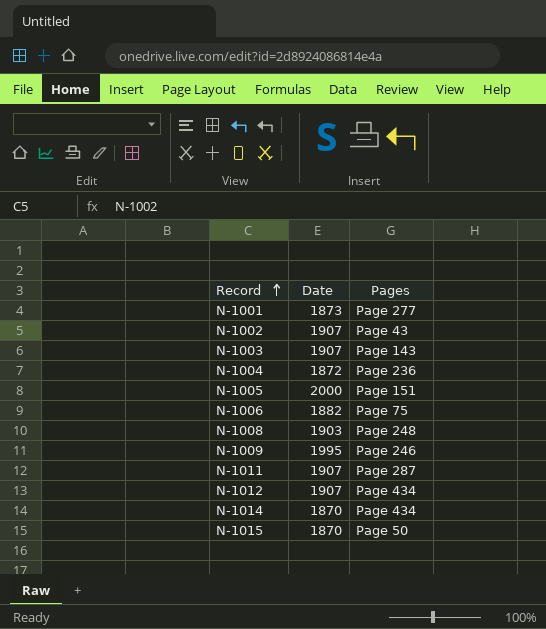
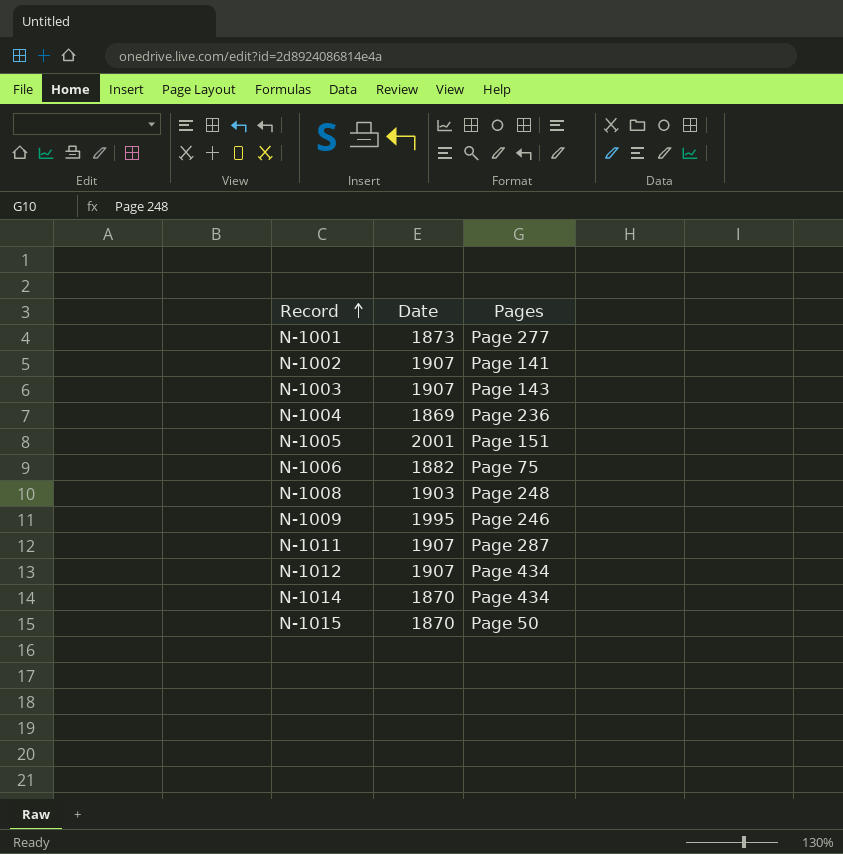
N-1002 | Pages: Page 43 -> Page 141
N-1004 | Date: 1872 -> 1869
N-1005 | Date: 2000 -> 2001

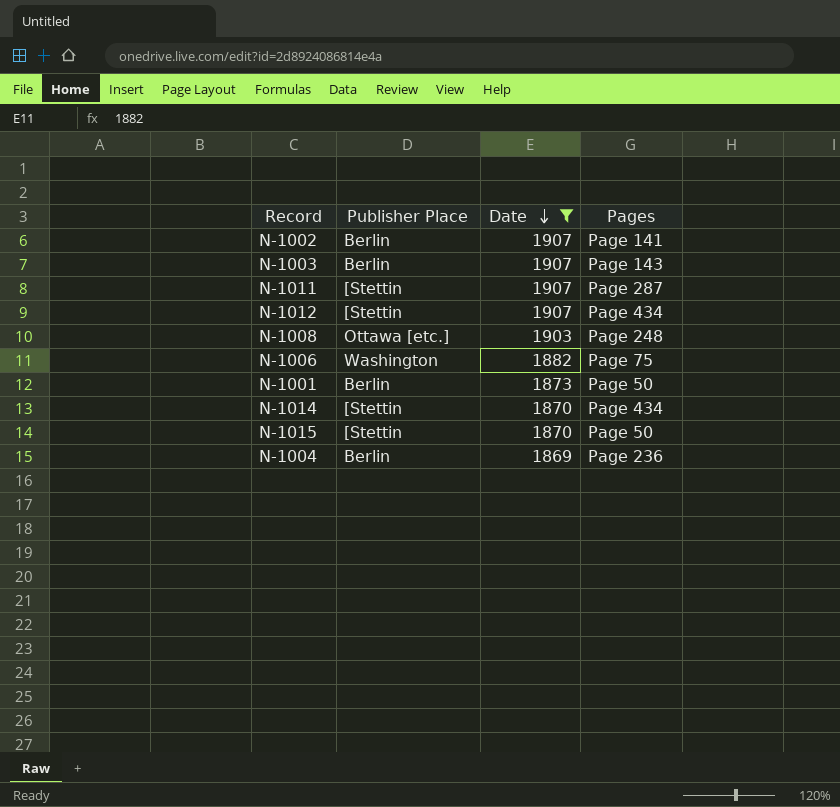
filter: none -> Date <= 1907
row order: Record ascending -> Date descending
column Publisher Place | position: none -> 2
N-1001 | Pages: Page 277 -> Page 50

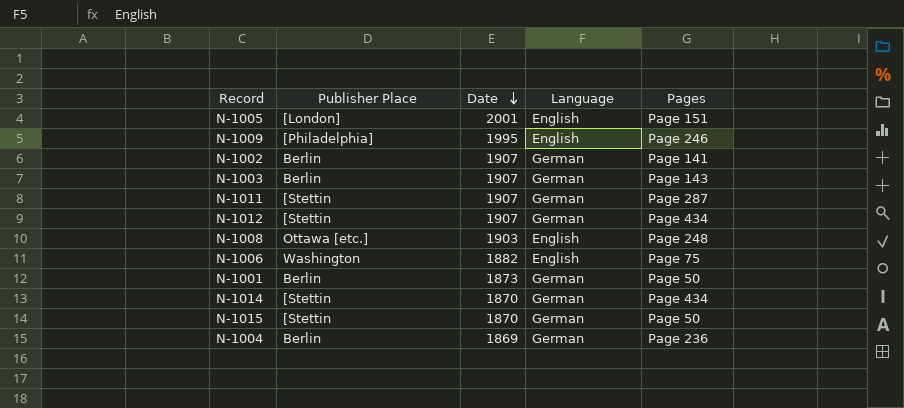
filter: Date <= 1907 -> none
column Language | position: none -> 4

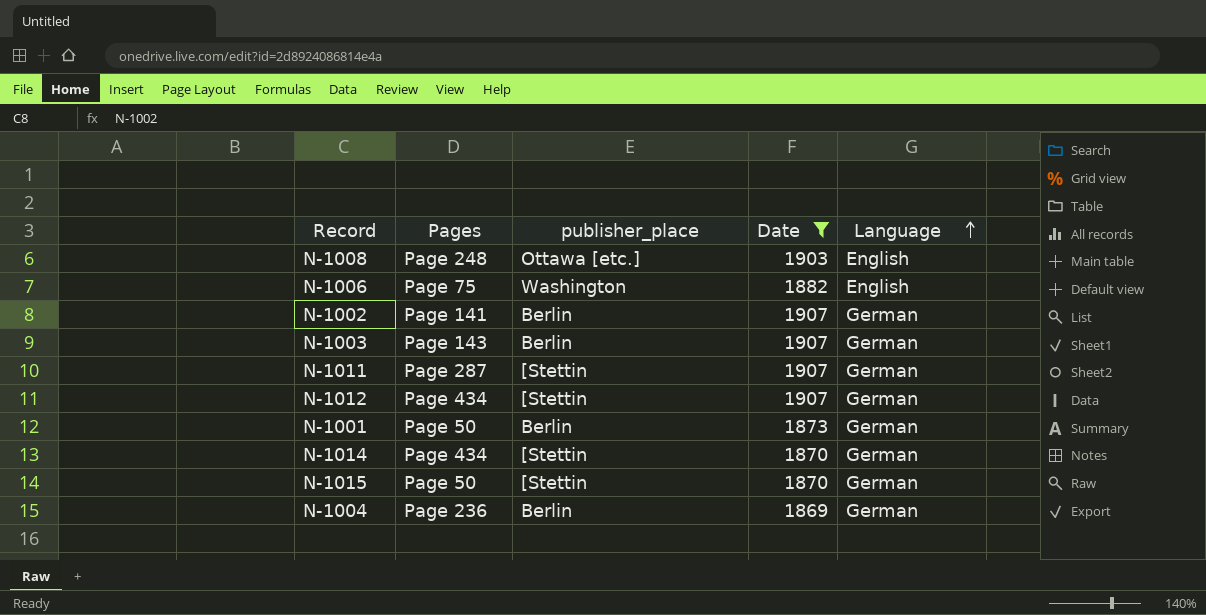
filter: none -> Date <= 1907
row order: Date descending -> Language ascending
column Pages | position: 5 -> 2
column name: Publisher Place -> publisher_place

